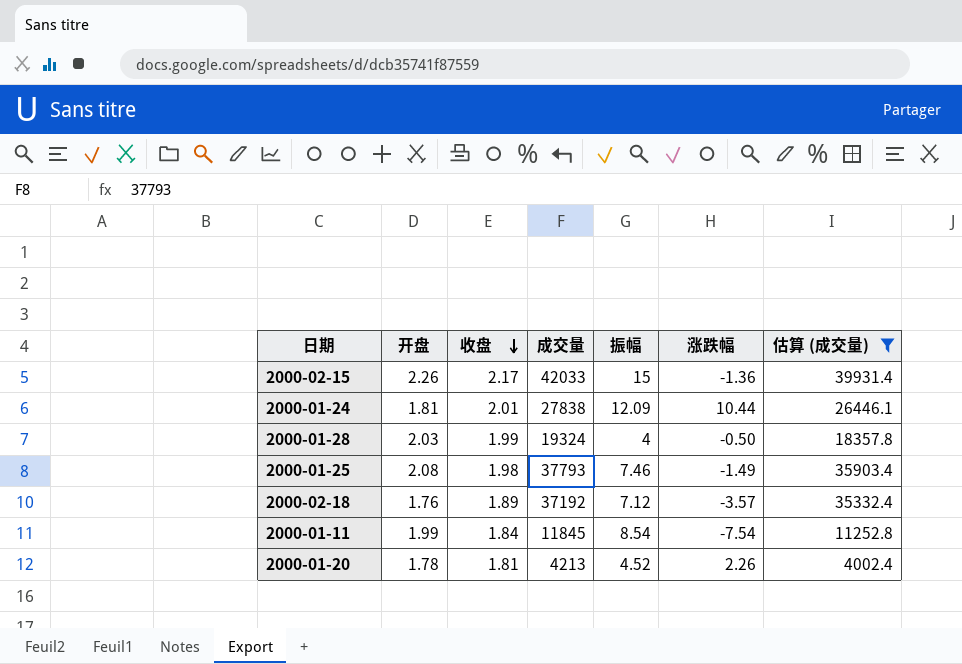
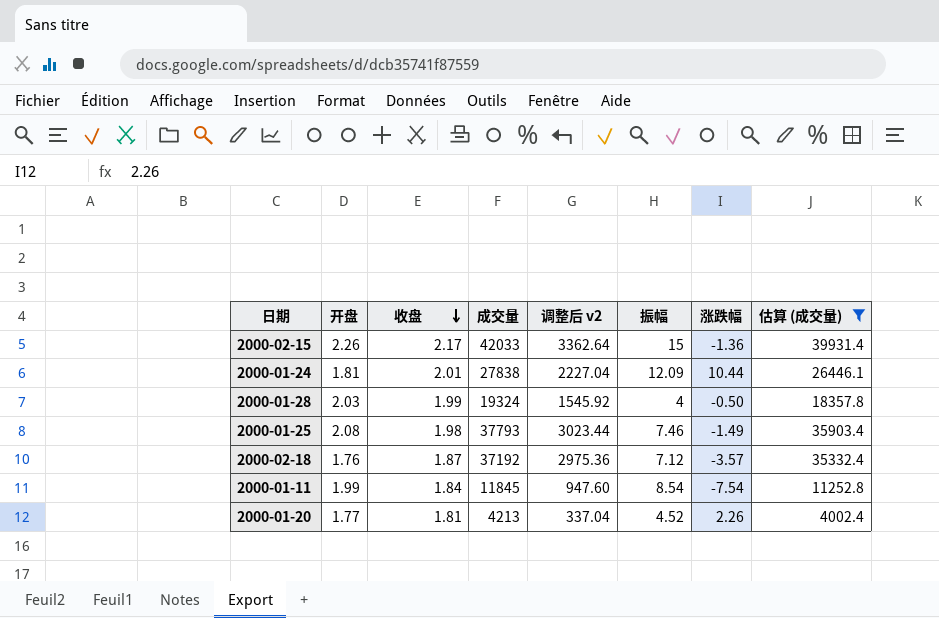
column 调整后 v2 | formula: none -> [成交量] * 0.08
2000-02-18 | 收盘: 1.89 -> 1.87
2000-01-20 | 开盘: 1.78 -> 1.77

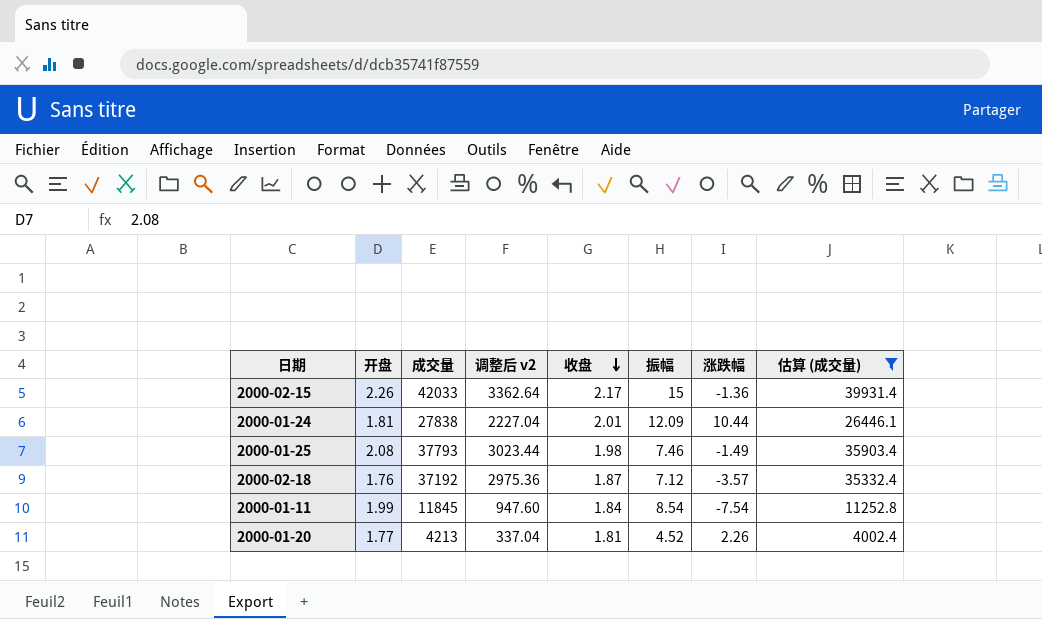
column 收盘 | position: 3 -> 5
row 2000-01-28: 2.03 | 1.99 | 19324 | 1545.92 | 4 | -0.50 | 18357.8 -> none

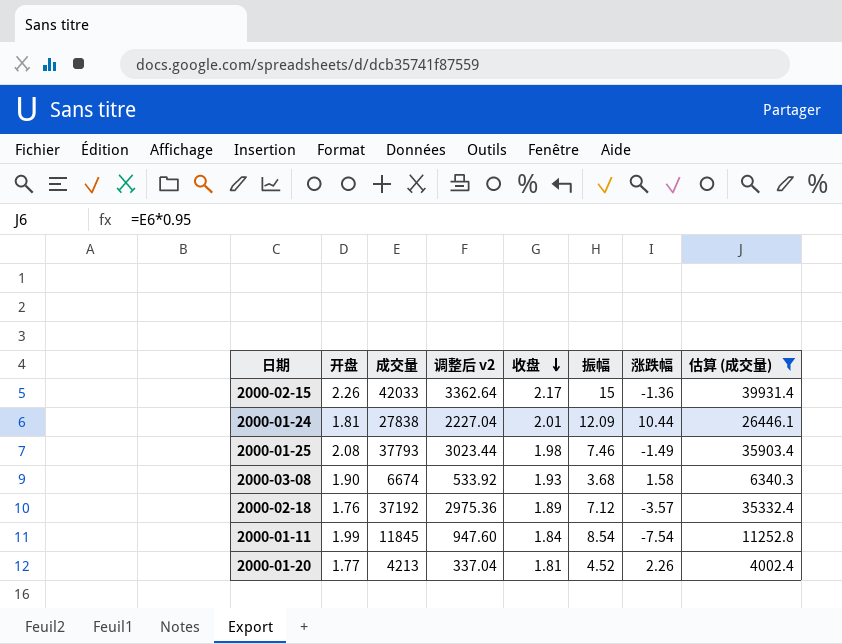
row 2000-03-08: none -> 1.90 | 6674 | 533.92 | 1.93 | 3.68 | 1.58 | 6340.3
2000-02-18 | 收盘: 1.87 -> 1.89

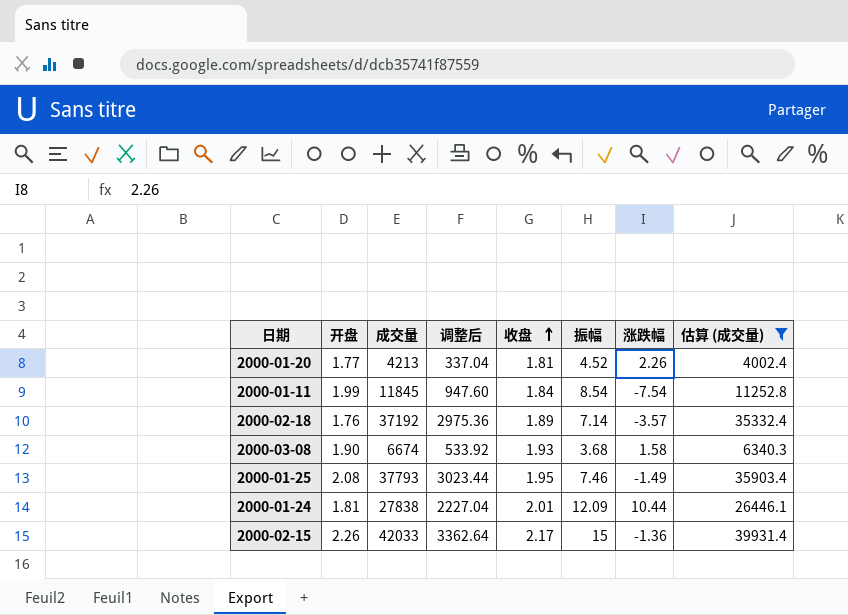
row order: 收盘 descending -> 收盘 ascending
column name: 调整后 v2 -> 调整后
2000-02-18 | 振幅: 7.12 -> 7.14
2000-01-25 | 收盘: 1.98 -> 1.95

